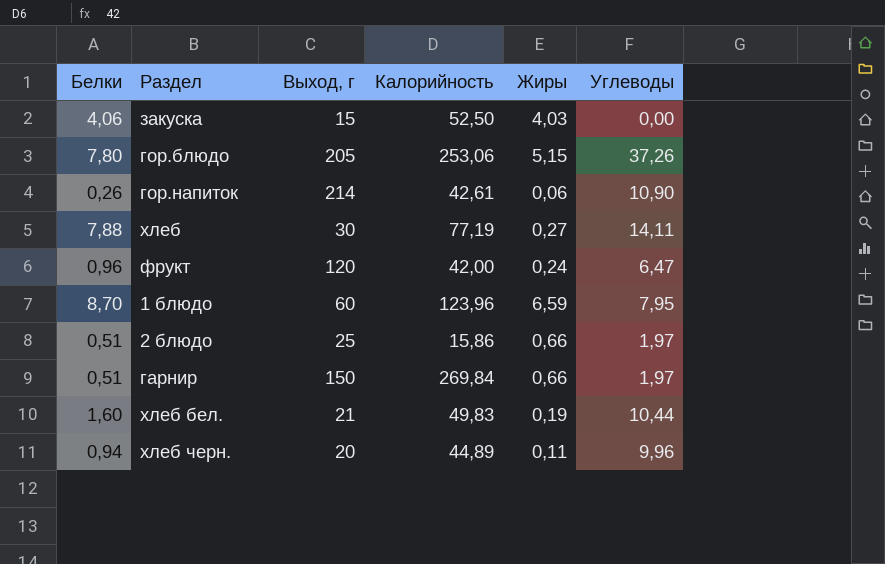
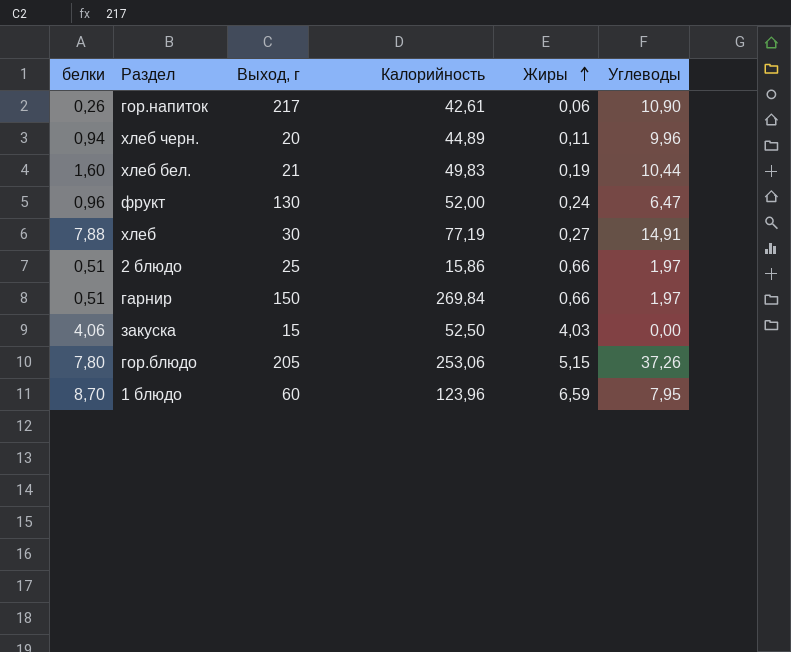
row order: none -> Жиры ascending
column name: Белки -> белки
гор.напиток | Выход, г: 214 -> 217
фрукт | Выход, г: 120 -> 130
фрукт | Калорийность: 42,00 -> 52,00
хлеб | Углеводы: 14,11 -> 14,91

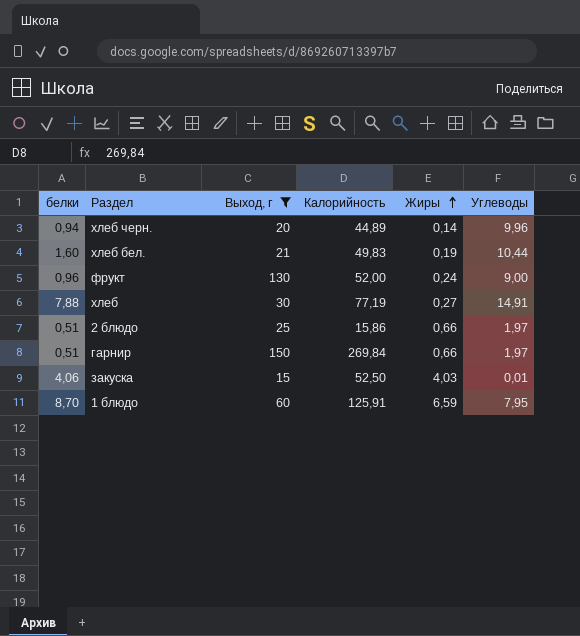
filter: none -> Выход, г <= 150
хлеб черн. | Жиры: 0,11 -> 0,14
фрукт | Углеводы: 6,47 -> 9,00
закуска | Углеводы: 0,00 -> 0,01
1 блюдо | Калорийность: 123,96 -> 125,91

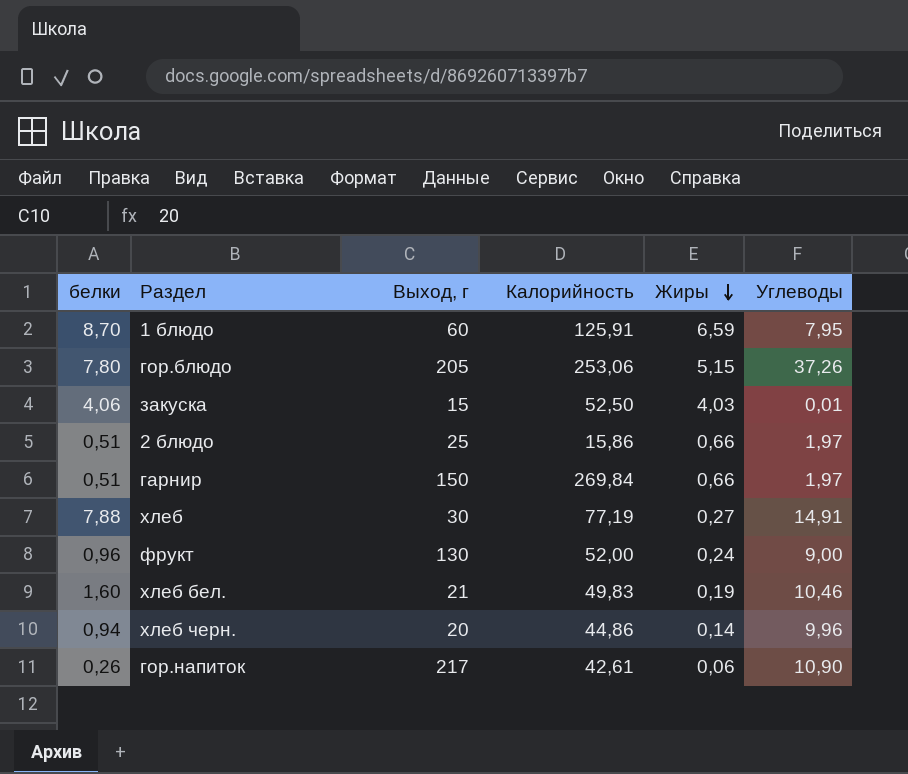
filter: Выход, г <= 150 -> none
row order: Жиры ascending -> Жиры descending
хлеб бел. | Углеводы: 10,44 -> 10,46
хлеб черн. | Калорийность: 44,89 -> 44,86

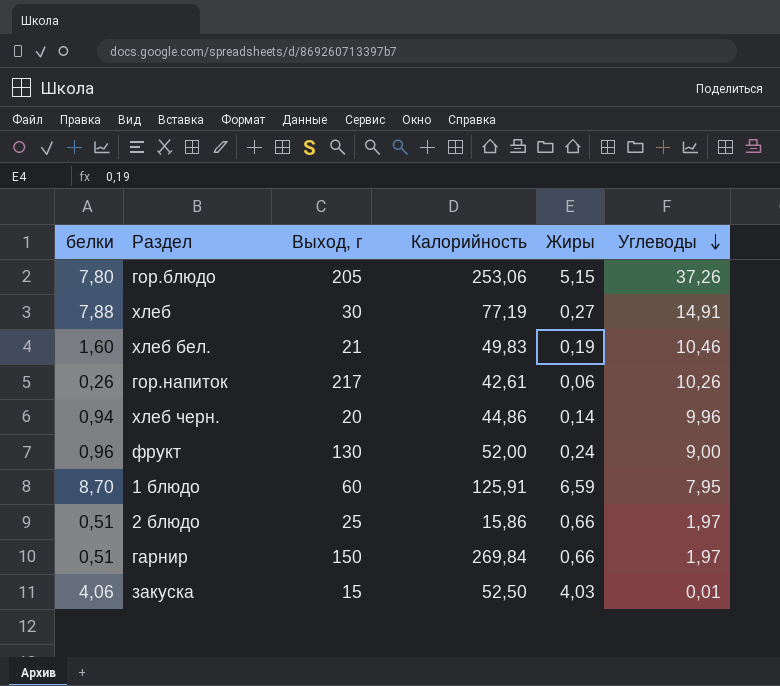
row order: Жиры descending -> Углеводы descending
гор.напиток | Углеводы: 10,90 -> 10,26

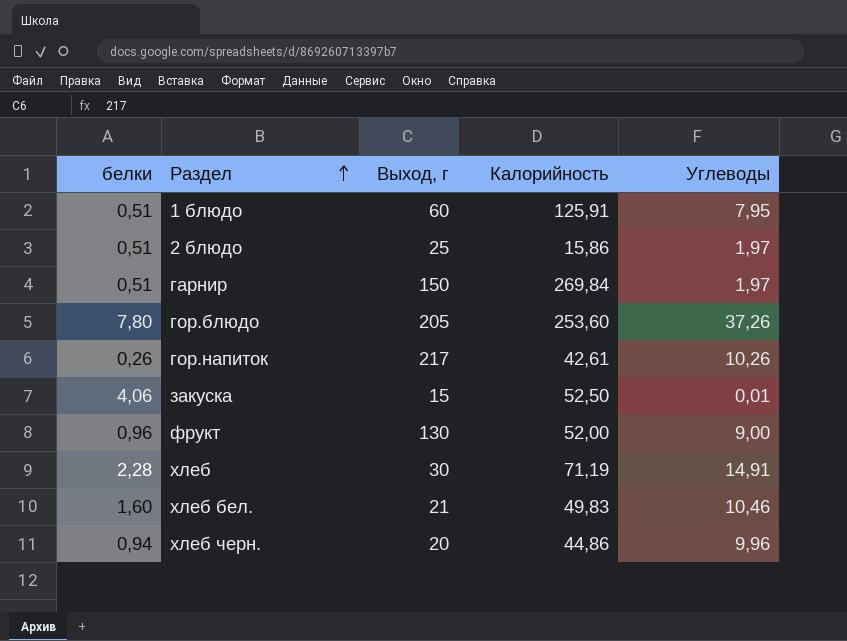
row order: Углеводы descending -> Раздел ascending
column Жиры | position: 5 -> none
1 блюдо | белки: 8,70 -> 0,51
гор.блюдо | Калорийность: 253,06 -> 253,60
хлеб | белки: 7,88 -> 2,28
хлеб | Калорийность: 77,19 -> 71,19

